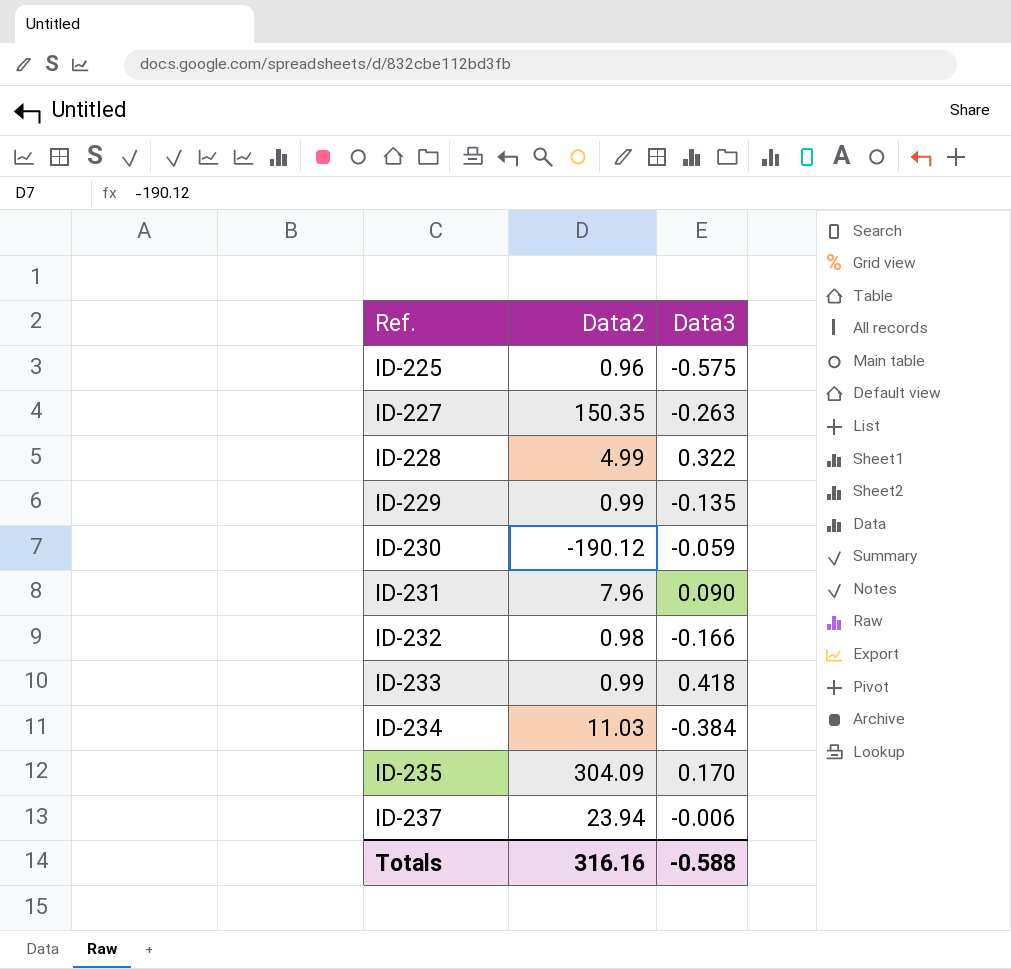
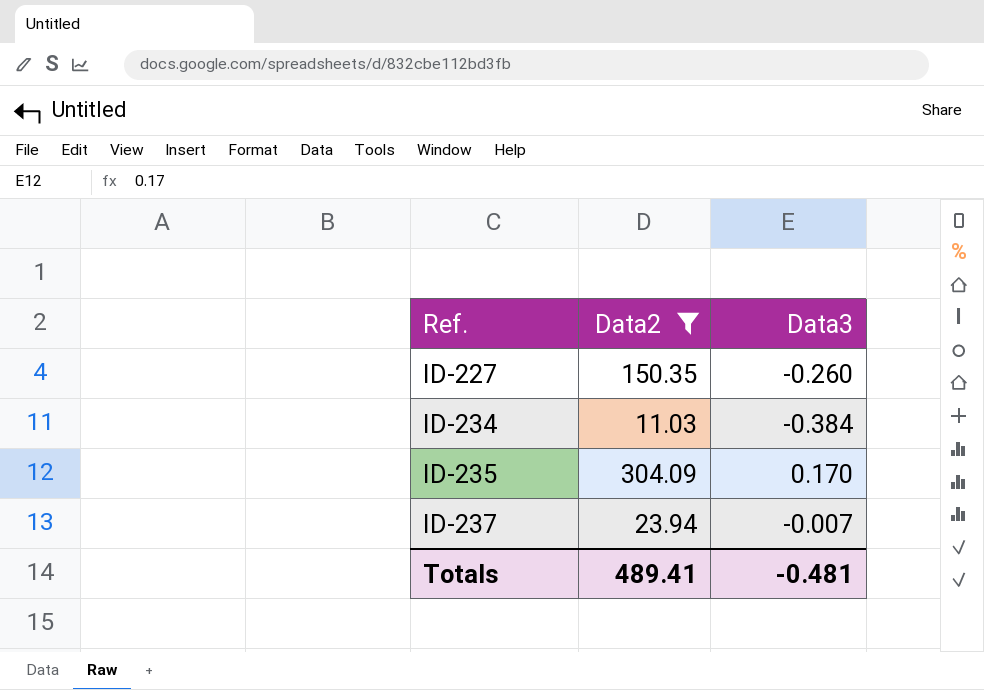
filter: none -> Data2 >= 11.03
ID-227 | Data3: -0.263 -> -0.260
ID-237 | Data3: -0.006 -> -0.007
Totals | Data2: 316.16 -> 489.41
Totals | Data3: -0.588 -> -0.481

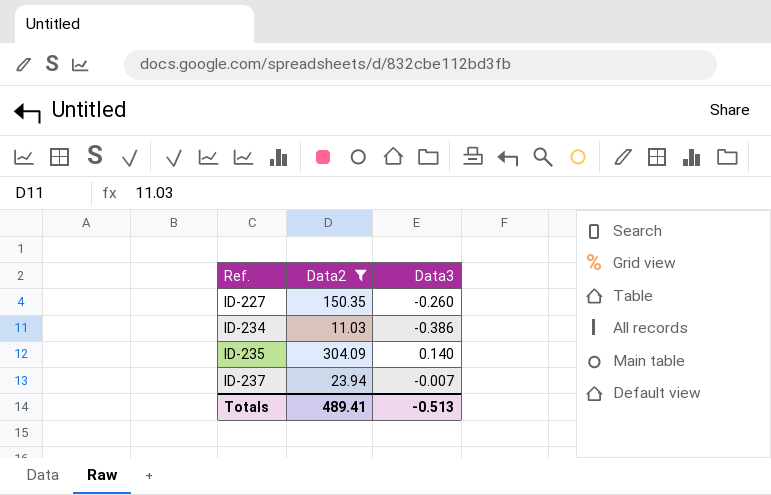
ID-234 | Data3: -0.384 -> -0.386
ID-235 | Data3: 0.170 -> 0.140
Totals | Data3: -0.481 -> -0.513

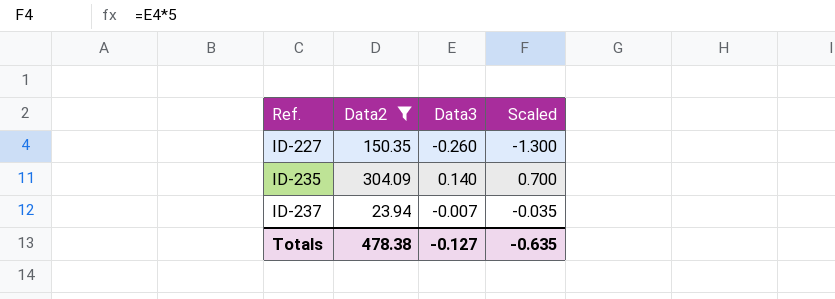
column Scaled | formula: none -> [Data3] * 5
row ID-234: 11.03 | -0.386 -> none
Totals | Data2: 489.41 -> 478.38
Totals | Data3: -0.513 -> -0.127

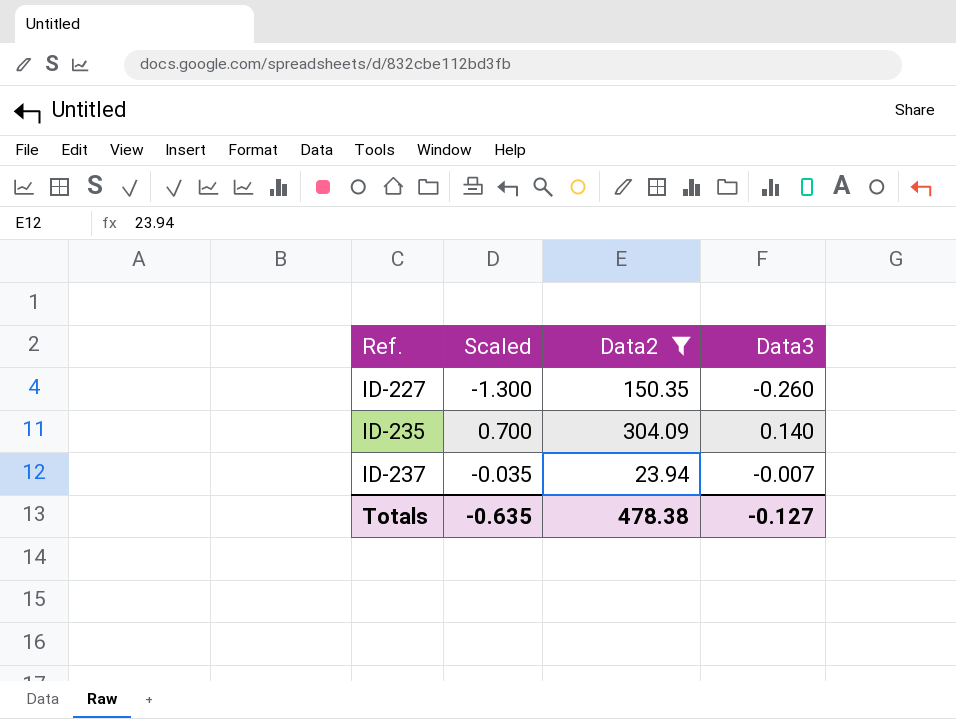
column Scaled | position: 4 -> 2

